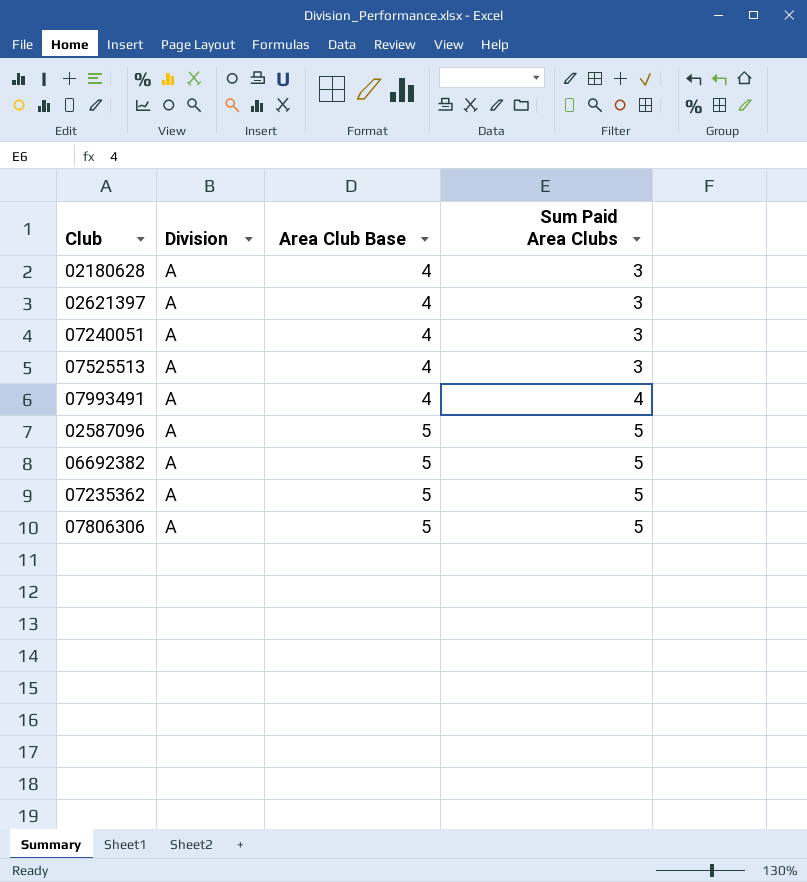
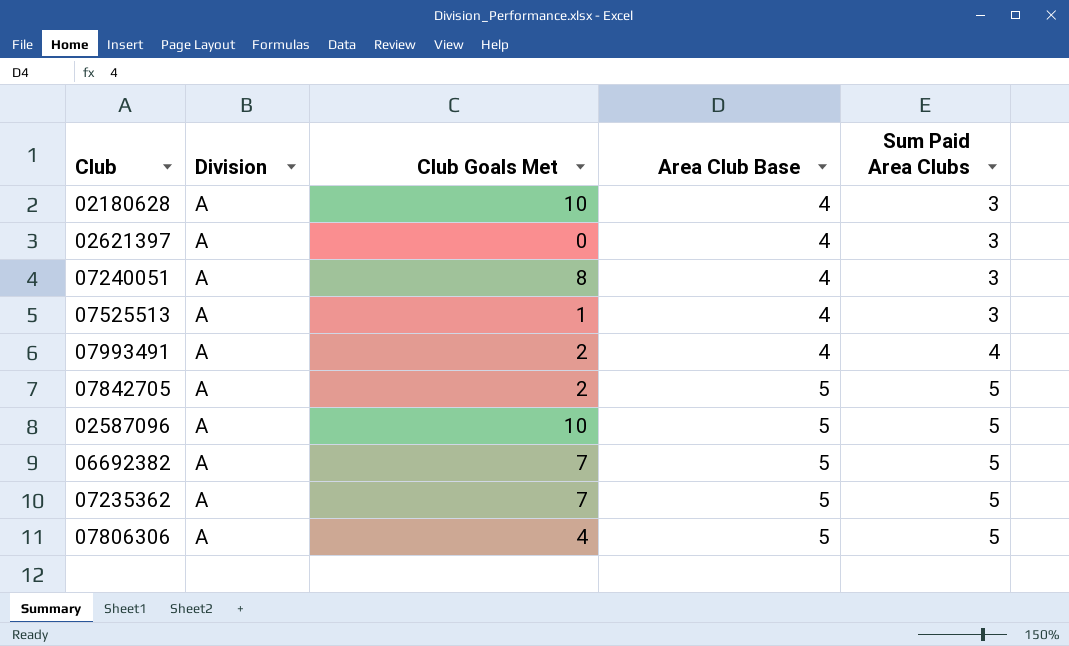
column Club Goals Met | position: none -> 3
row 07842705: none -> A | 2 | 5 | 5

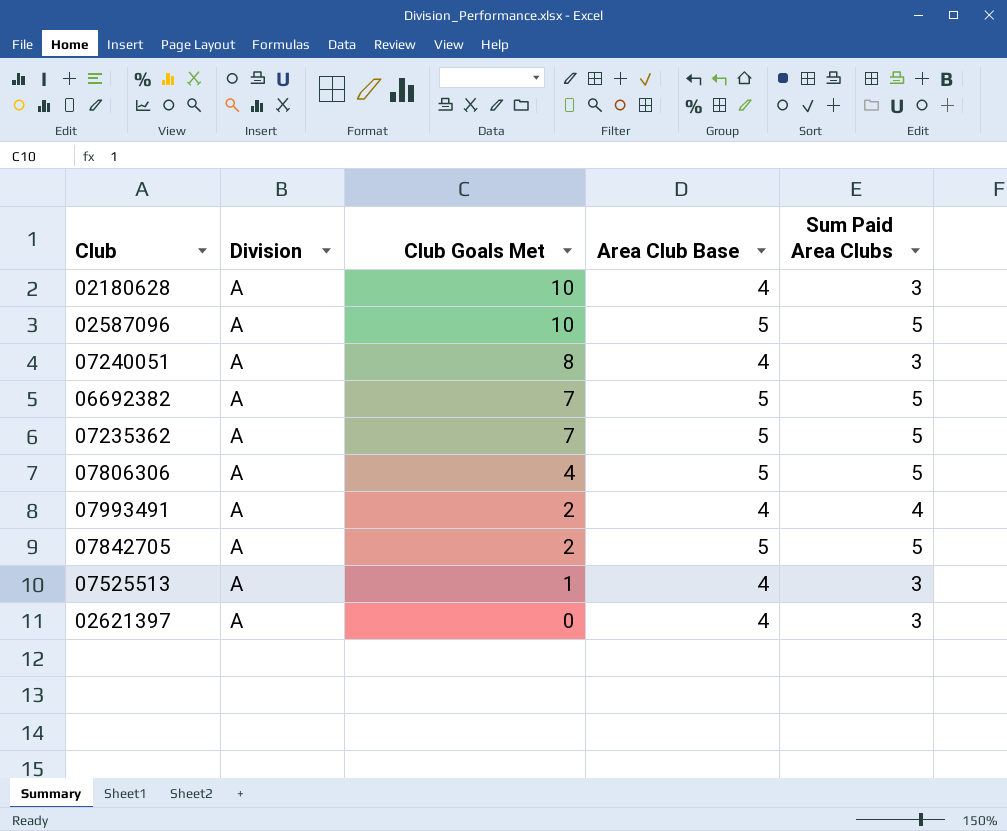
row order: Area Club Base ascending -> Club Goals Met descending

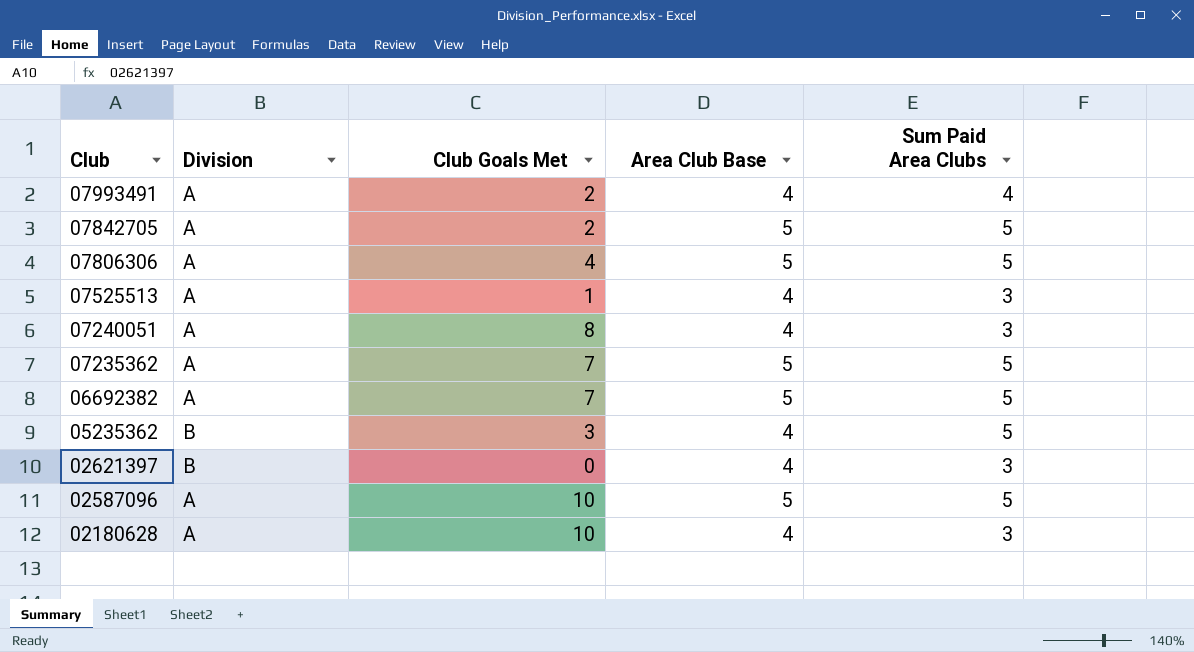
row order: Club Goals Met descending -> Club descending
row 05235362: none -> B | 3 | 4 | 5
02621397 | Division: A -> B

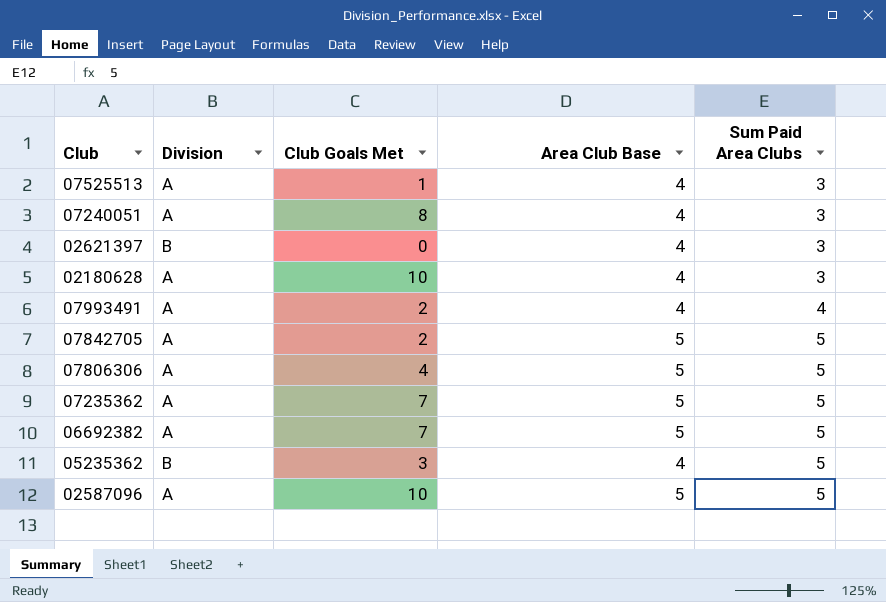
row order: Club descending -> Sum Paid Area Clubs ascending

